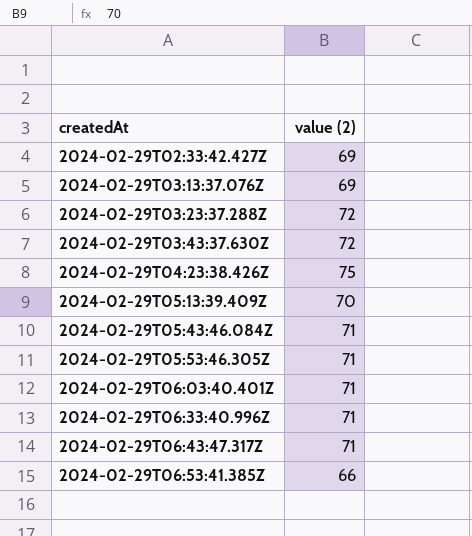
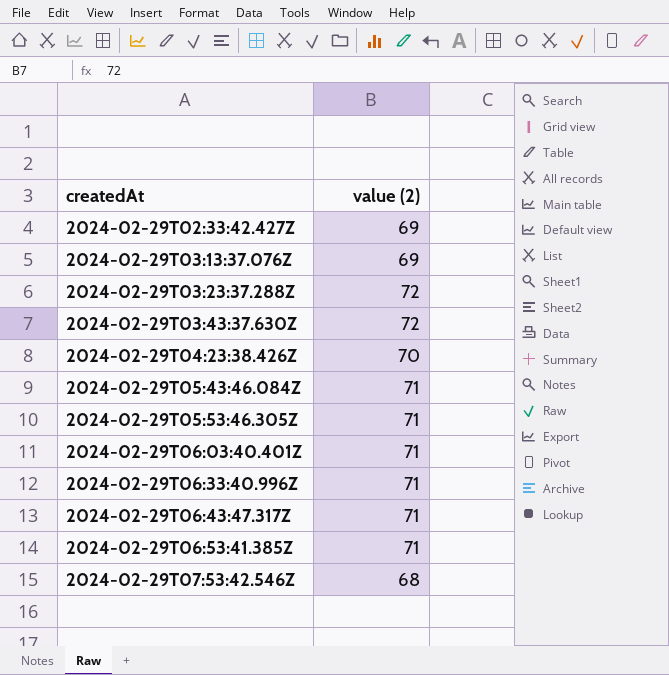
row 2024-02-29T05:13:39.409Z: 70 -> none
2024-02-29T04:23:38.426Z | value (2): 75 -> 70
2024-02-29T06:53:41.385Z | value (2): 66 -> 71
row 2024-02-29T07:53:42.546Z: none -> 68

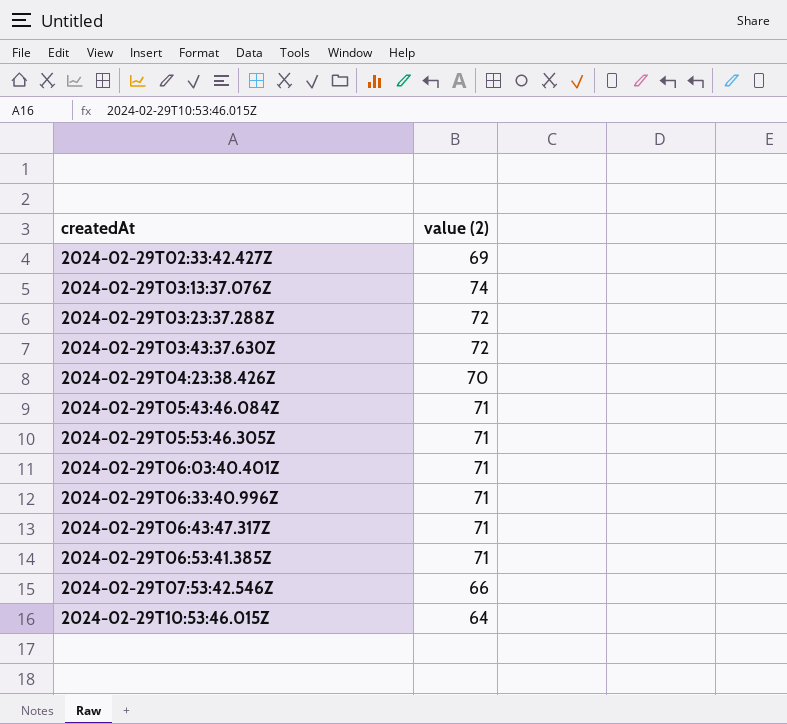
2024-02-29T03:13:37.076Z | value (2): 69 -> 74
2024-02-29T07:53:42.546Z | value (2): 68 -> 66
row 2024-02-29T10:53:46.015Z: none -> 64

